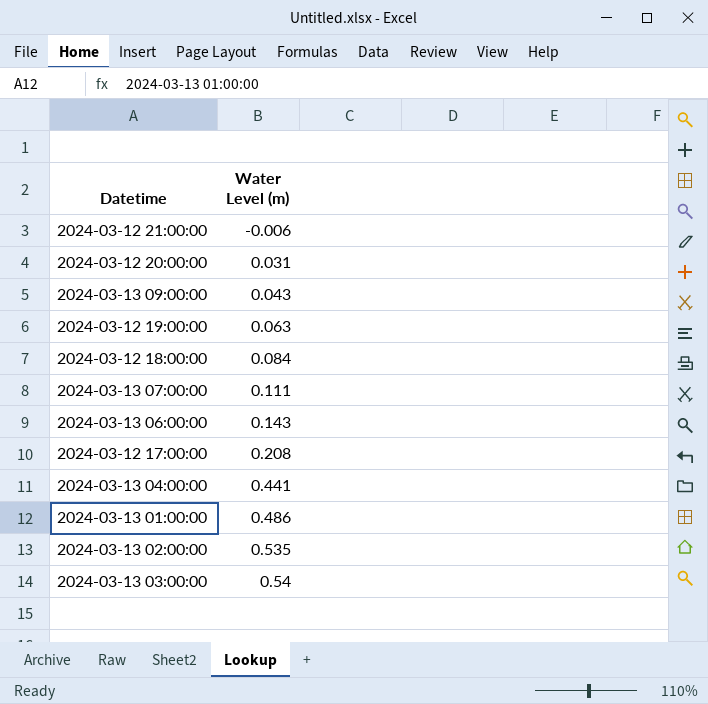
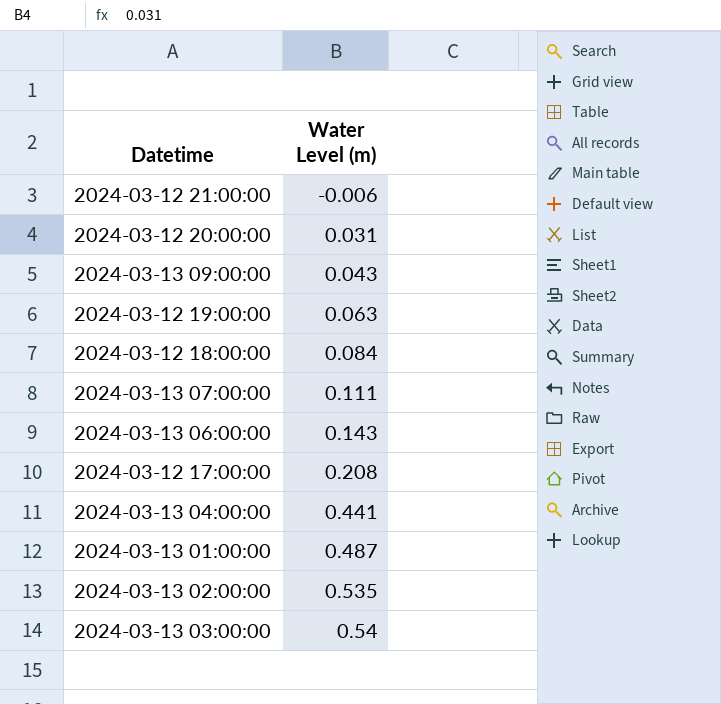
2024-03-13 01:00:00 | Water Level (m): 0.486 -> 0.487

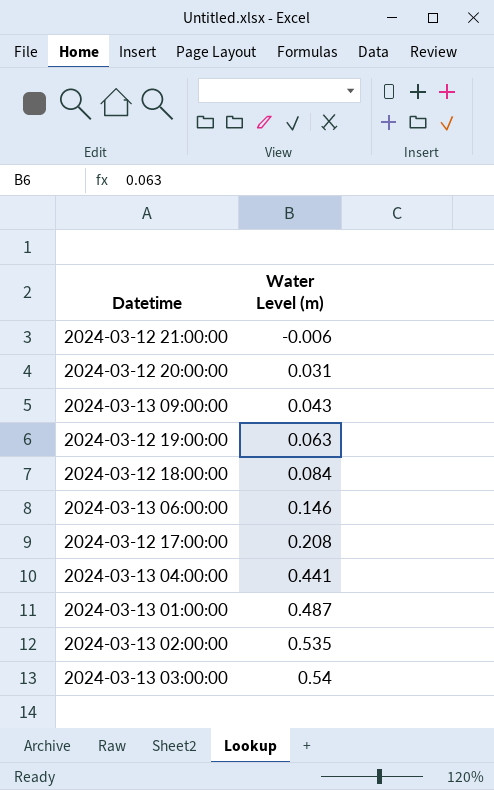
row 2024-03-13 07:00:00: 0.111 -> none
2024-03-13 06:00:00 | Water Level (m): 0.143 -> 0.146

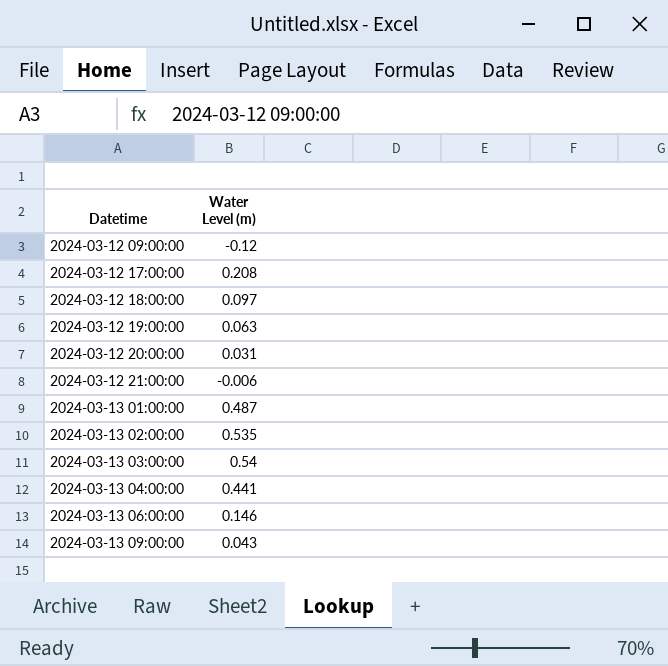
row order: Water Level (m) ascending -> Datetime ascending
row 2024-03-12 09:00:00: none -> -0.12
2024-03-12 18:00:00 | Water Level (m): 0.084 -> 0.097

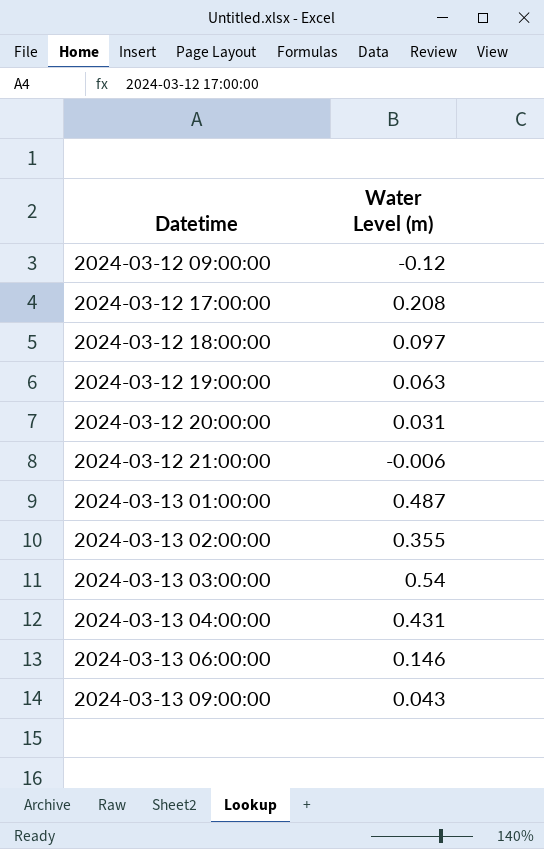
2024-03-13 02:00:00 | Water Level (m): 0.535 -> 0.355
2024-03-13 04:00:00 | Water Level (m): 0.441 -> 0.431

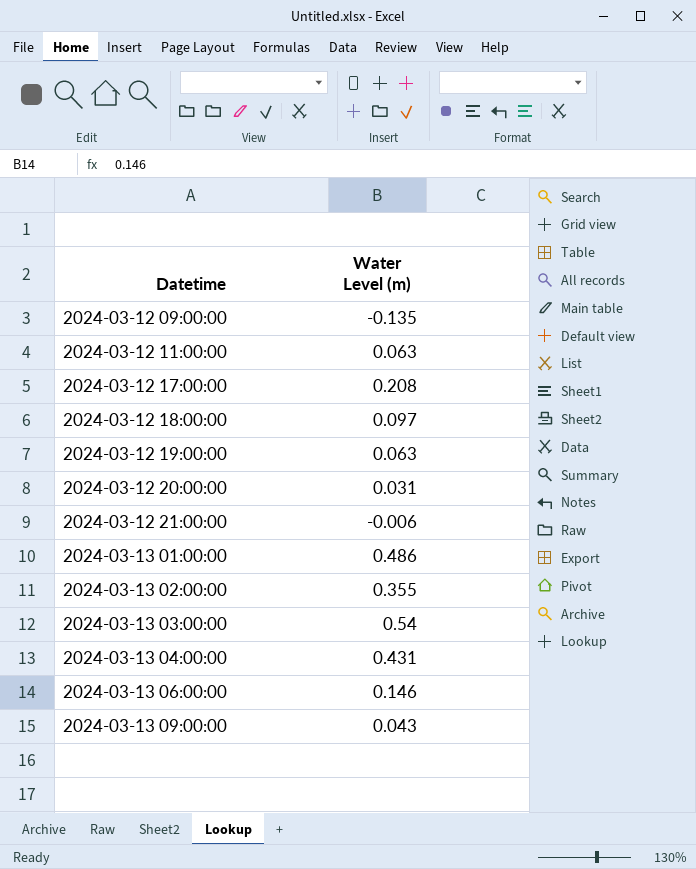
2024-03-12 09:00:00 | Water Level (m): -0.12 -> -0.135
row 2024-03-12 11:00:00: none -> 0.063
2024-03-13 01:00:00 | Water Level (m): 0.487 -> 0.486

